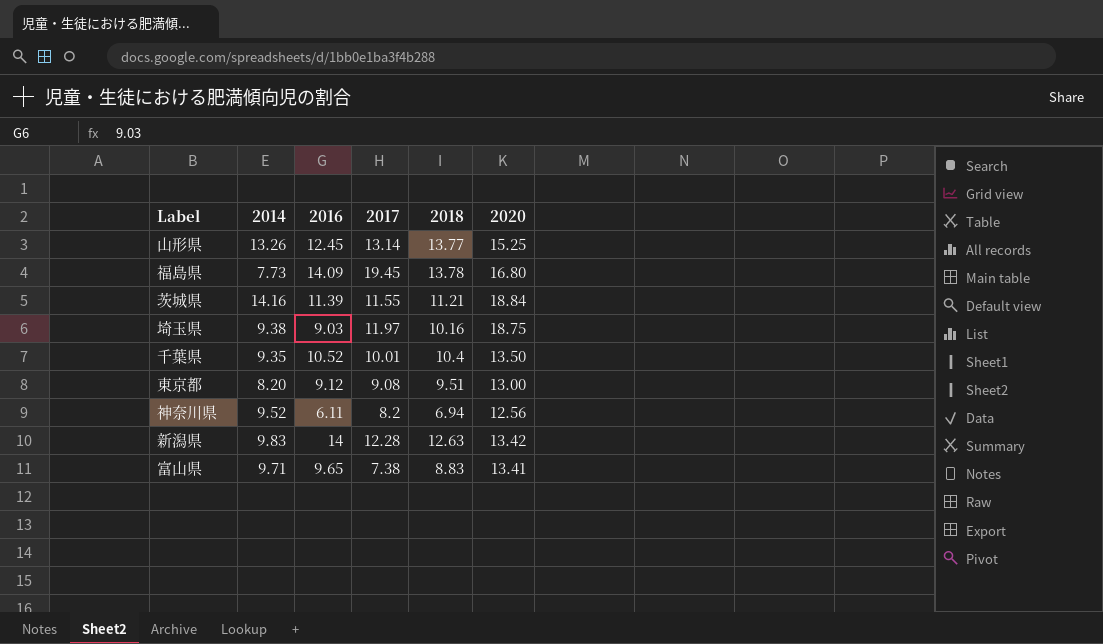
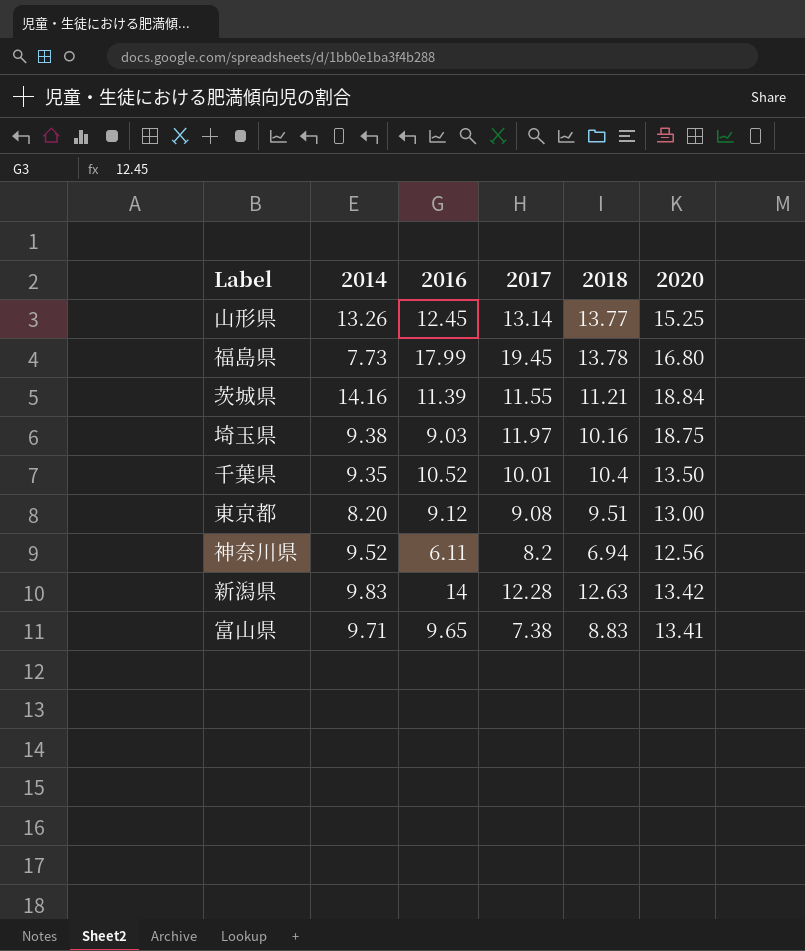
福島県 | 2016: 14.09 -> 17.99

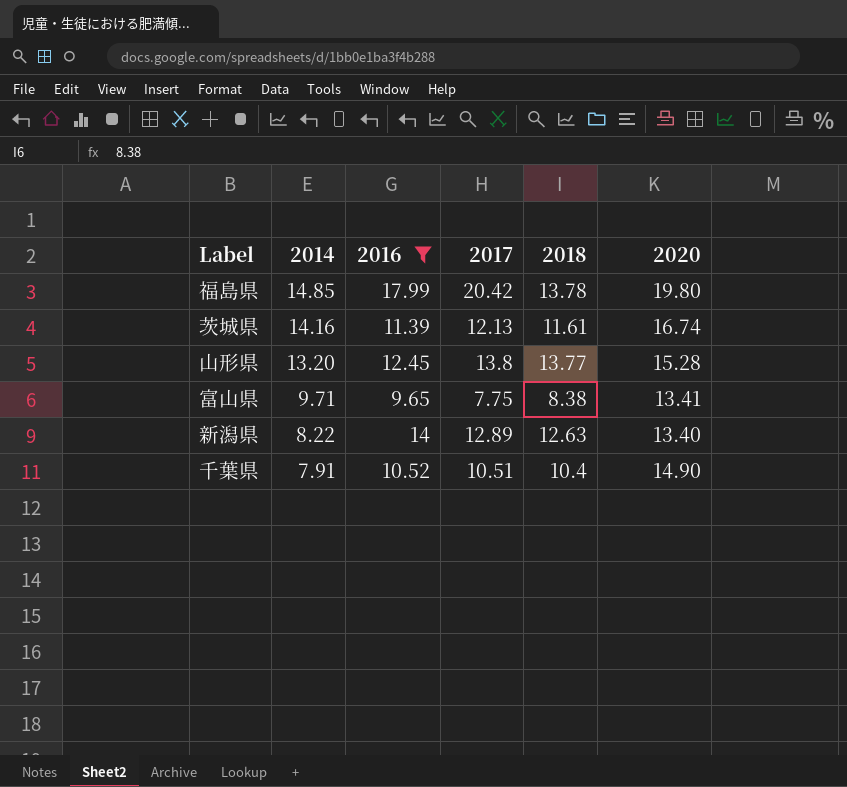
filter: none -> 2016 >= 9.65
row order: none -> 2014 descending
福島県 | 2014: 7.73 -> 14.85
福島県 | 2017: 19.45 -> 20.42
福島県 | 2020: 16.80 -> 19.80
茨城県 | 2017: 11.55 -> 12.13
茨城県 | 2018: 11.21 -> 11.61
茨城県 | 2020: 18.84 -> 16.74
山形県 | 2014: 13.26 -> 13.20
山形県 | 2017: 13.14 -> 13.8
山形県 | 2020: 15.25 -> 15.28
富山県 | 2017: 7.38 -> 7.75
富山県 | 2018: 8.83 -> 8.38
新潟県 | 2014: 9.83 -> 8.22
新潟県 | 2017: 12.28 -> 12.89
新潟県 | 2020: 13.42 -> 13.40
千葉県 | 2014: 9.35 -> 7.91
千葉県 | 2017: 10.01 -> 10.51
千葉県 | 2020: 13.50 -> 14.90

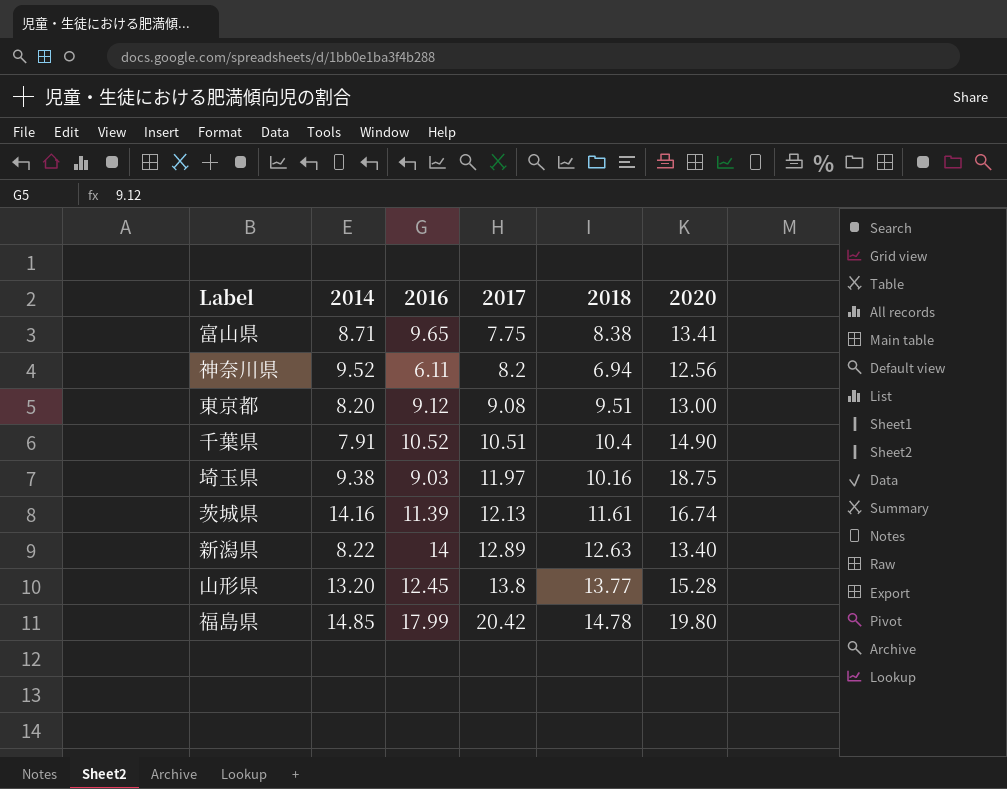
filter: 2016 >= 9.65 -> none
row order: 2014 descending -> 2017 ascending
富山県 | 2014: 9.71 -> 8.71
福島県 | 2018: 13.78 -> 14.78

